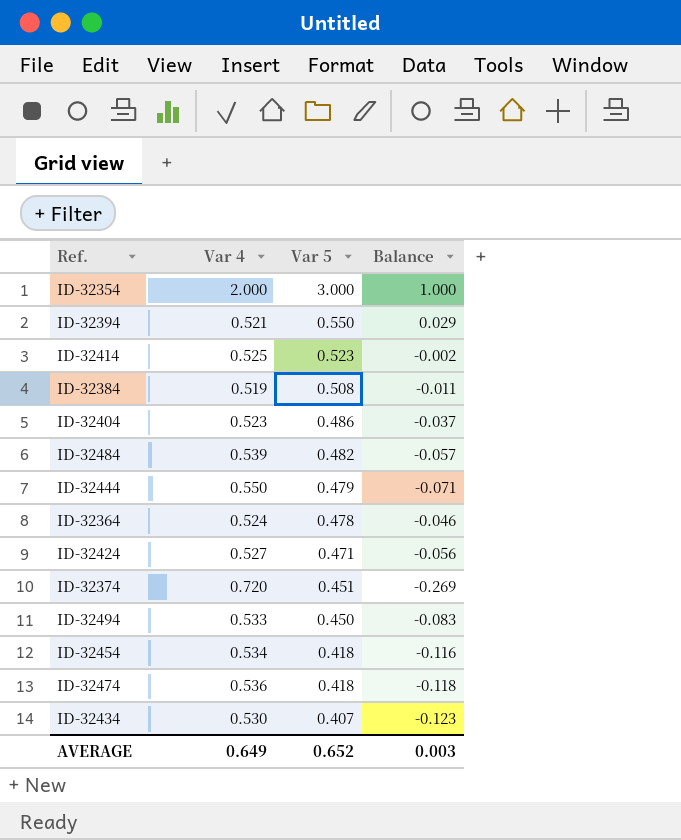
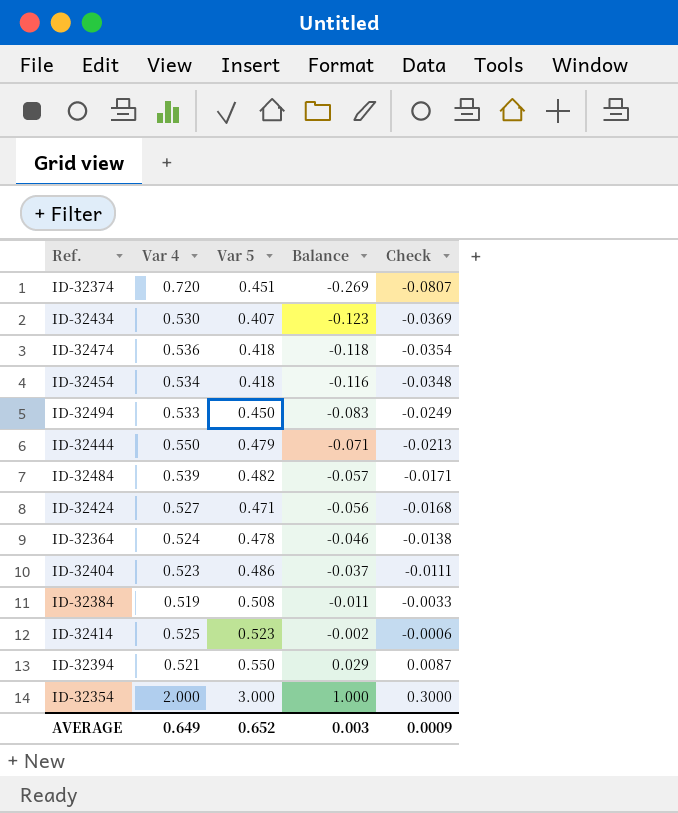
row order: Var 5 descending -> Balance ascending
column Check | formula: none -> [Balance] * 0.3

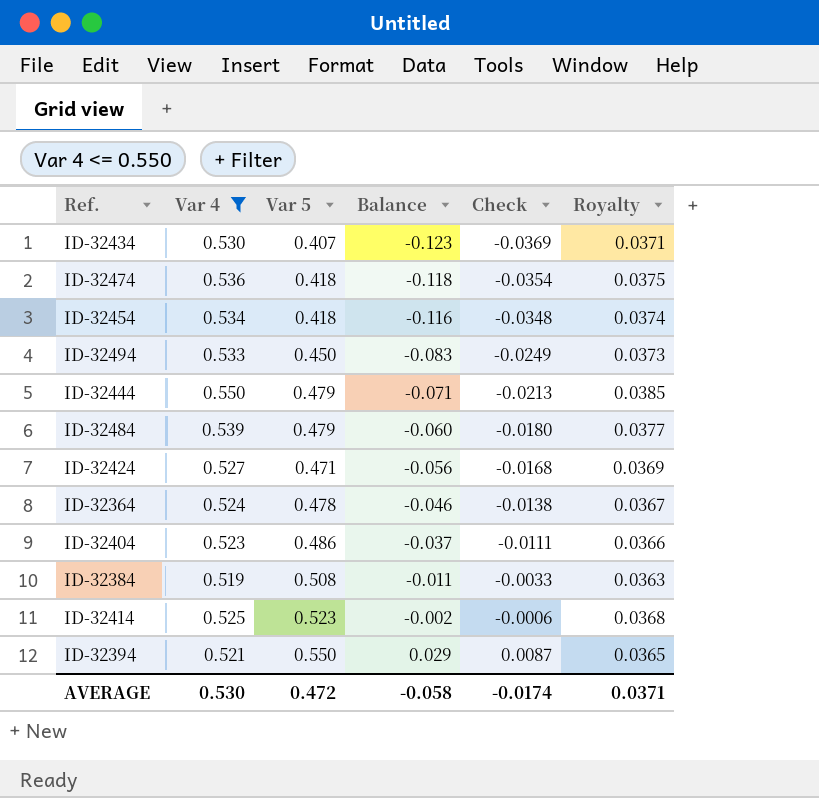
filter: none -> Var 4 <= 0.550
column Royalty | formula: none -> [Var 4] * 0.07
ID-32484 | Var 5: 0.482 -> 0.479
ID-32484 | Balance: -0.057 -> -0.060
ID-32484 | Check: -0.0171 -> -0.0180
AVERAGE | Var 4: 0.649 -> 0.530
AVERAGE | Var 5: 0.652 -> 0.472
AVERAGE | Balance: 0.003 -> -0.058
AVERAGE | Check: 0.0009 -> -0.0174

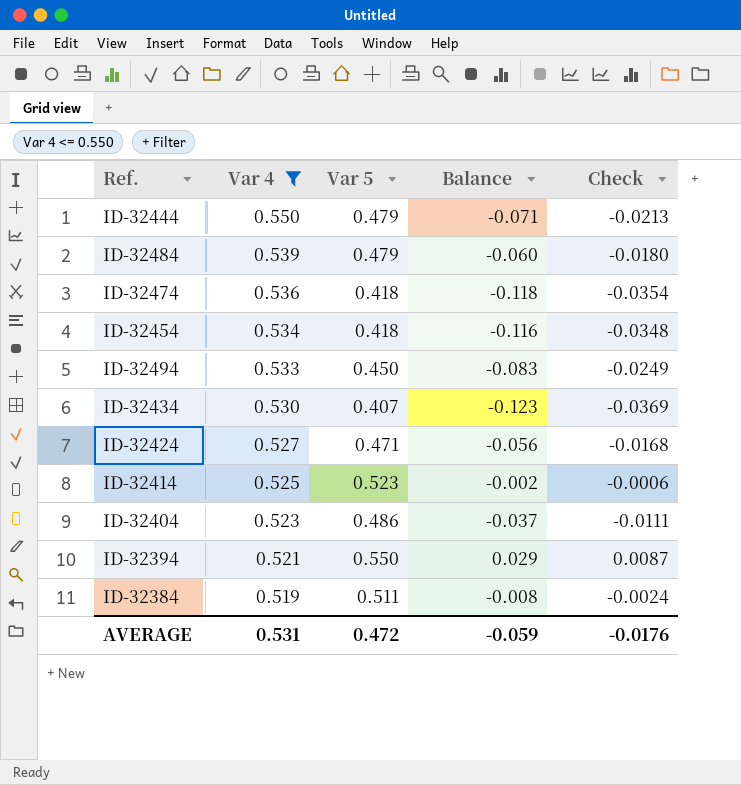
row order: Balance ascending -> Var 4 descending
column Royalty | formula: [Var 4] * 0.07 -> none
row ID-32364: 0.524 | 0.478 | -0.046 | -0.0138 | 0.0367 -> none
ID-32384 | Var 5: 0.508 -> 0.511
ID-32384 | Balance: -0.011 -> -0.008
ID-32384 | Check: -0.0033 -> -0.0024
AVERAGE | Var 4: 0.530 -> 0.531
AVERAGE | Balance: -0.058 -> -0.059
AVERAGE | Check: -0.0174 -> -0.0176

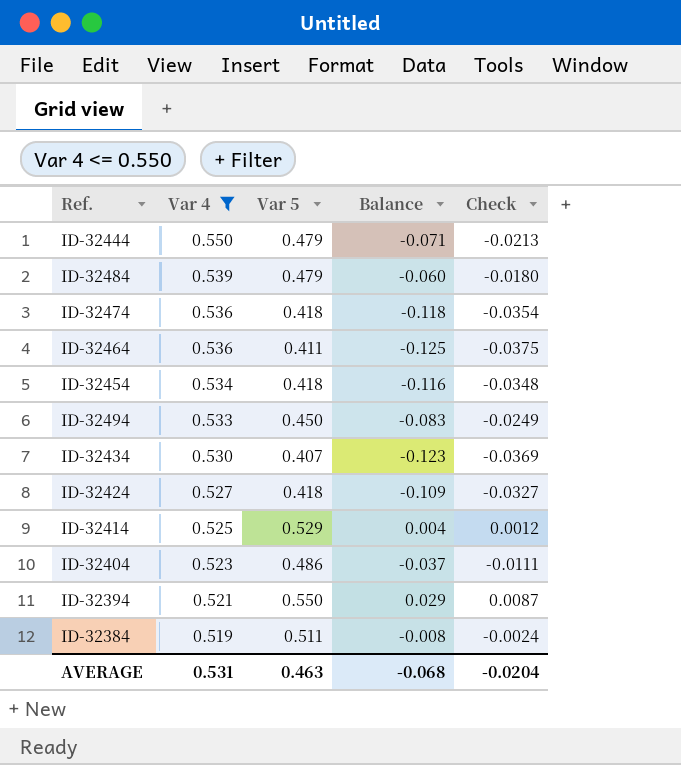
row ID-32464: none -> 0.536 | 0.411 | -0.125 | -0.0375
ID-32424 | Var 5: 0.471 -> 0.418
ID-32424 | Balance: -0.056 -> -0.109
ID-32424 | Check: -0.0168 -> -0.0327
ID-32414 | Var 5: 0.523 -> 0.529
ID-32414 | Balance: -0.002 -> 0.004
ID-32414 | Check: -0.0006 -> 0.0012
AVERAGE | Var 5: 0.472 -> 0.463
AVERAGE | Balance: -0.059 -> -0.068
AVERAGE | Check: -0.0176 -> -0.0204

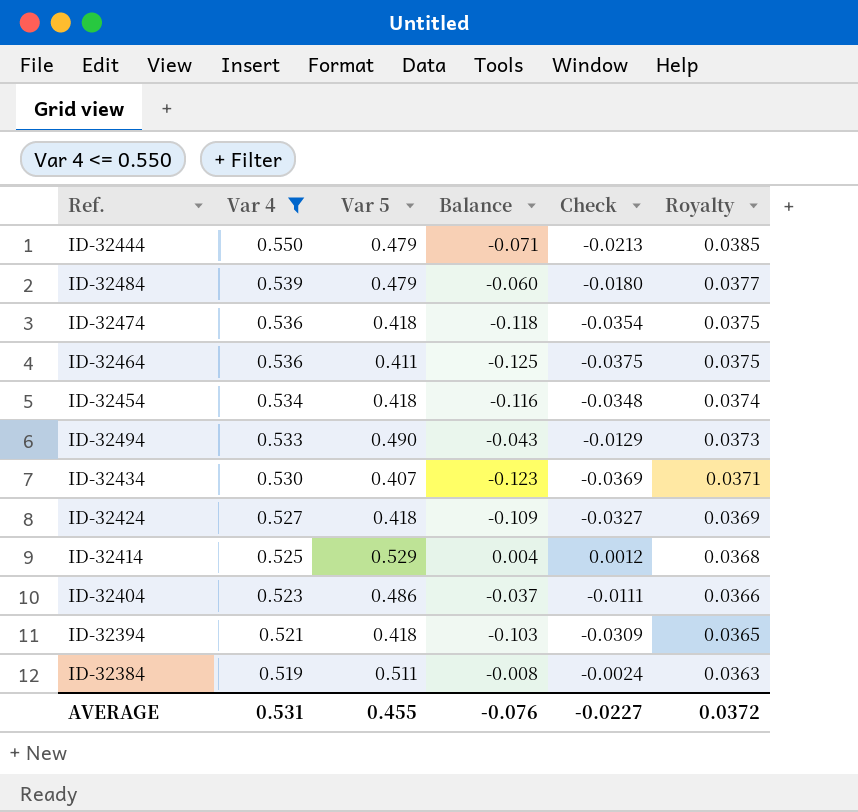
column Royalty | formula: none -> [Var 4] * 0.07
ID-32494 | Var 5: 0.450 -> 0.490
ID-32494 | Balance: -0.083 -> -0.043
ID-32494 | Check: -0.0249 -> -0.0129
ID-32394 | Var 5: 0.550 -> 0.418
ID-32394 | Balance: 0.029 -> -0.103
ID-32394 | Check: 0.0087 -> -0.0309
AVERAGE | Var 5: 0.463 -> 0.455
AVERAGE | Balance: -0.068 -> -0.076
AVERAGE | Check: -0.0204 -> -0.0227

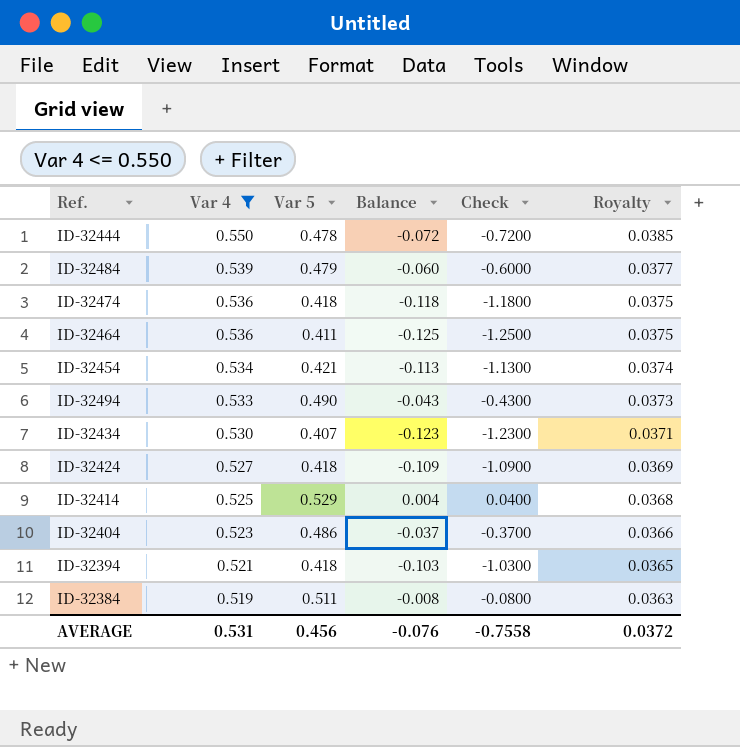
column Check | formula: [Balance] * 0.3 -> [Balance] * 10
ID-32444 | Var 5: 0.479 -> 0.478
ID-32444 | Balance: -0.071 -> -0.072
ID-32454 | Var 5: 0.418 -> 0.421
ID-32454 | Balance: -0.116 -> -0.113
AVERAGE | Var 5: 0.455 -> 0.456
AVERAGE | Check: -0.0227 -> -0.7558

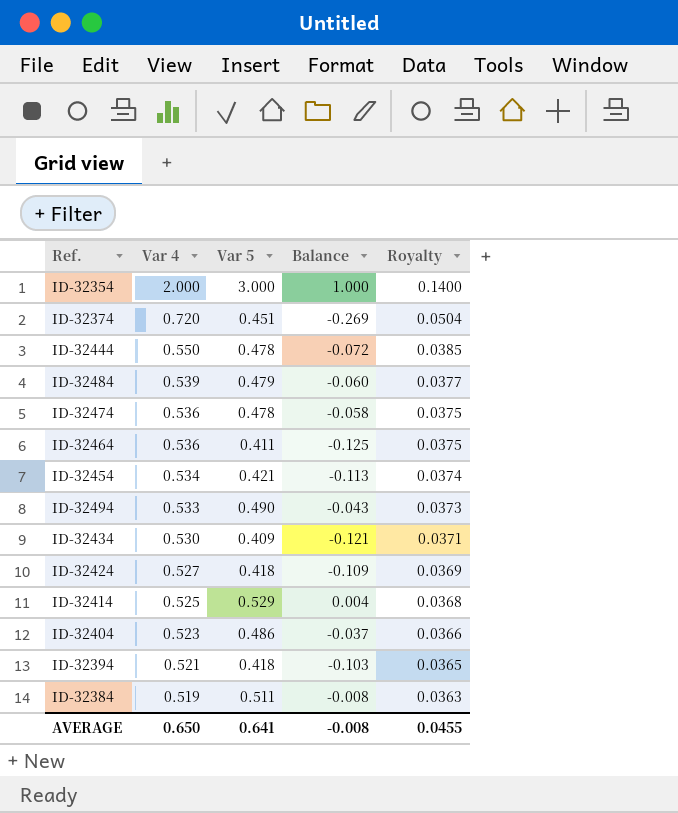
filter: Var 4 <= 0.550 -> none
column Check | formula: [Balance] * 10 -> none
ID-32474 | Var 5: 0.418 -> 0.478
ID-32474 | Balance: -0.118 -> -0.058
ID-32434 | Var 5: 0.407 -> 0.409
ID-32434 | Balance: -0.123 -> -0.121
AVERAGE | Var 4: 0.531 -> 0.650
AVERAGE | Var 5: 0.456 -> 0.641
AVERAGE | Balance: -0.076 -> -0.008
AVERAGE | Royalty: 0.0372 -> 0.0455

